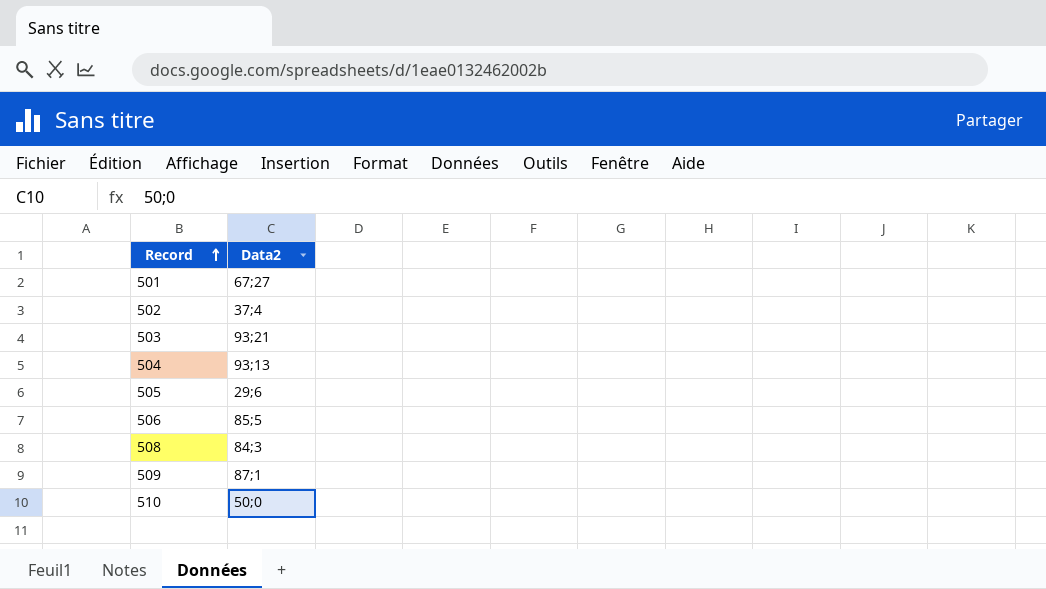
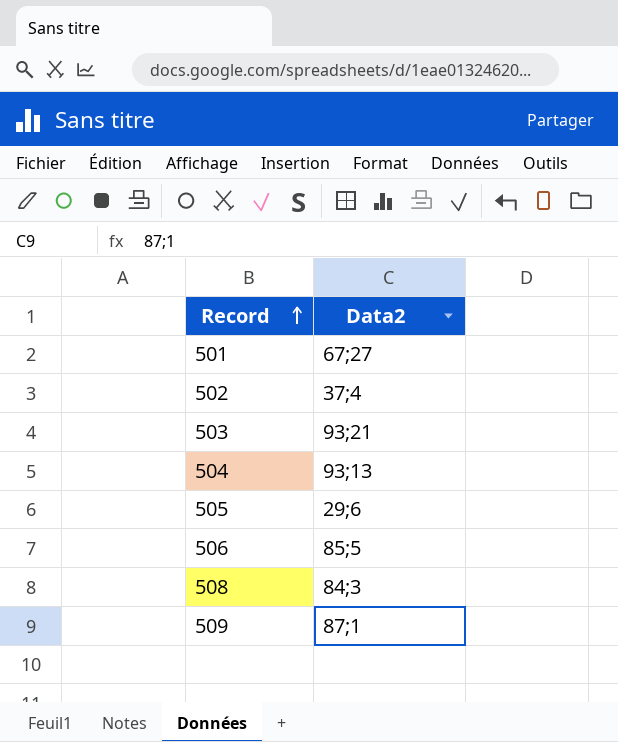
row 510: 50;0 -> none

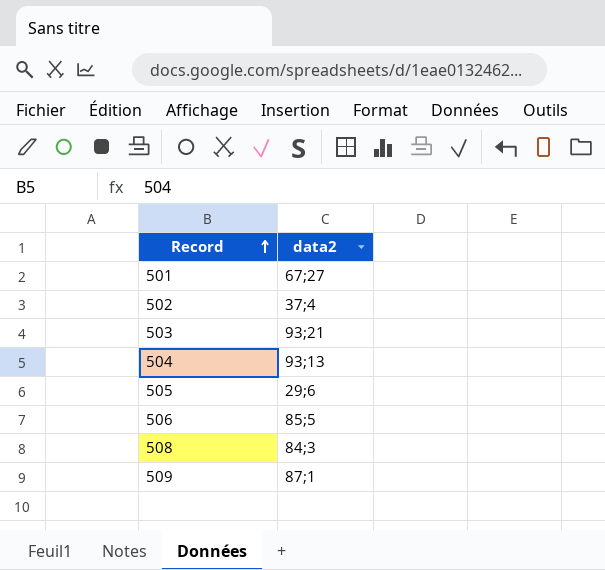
column name: Data2 -> data2

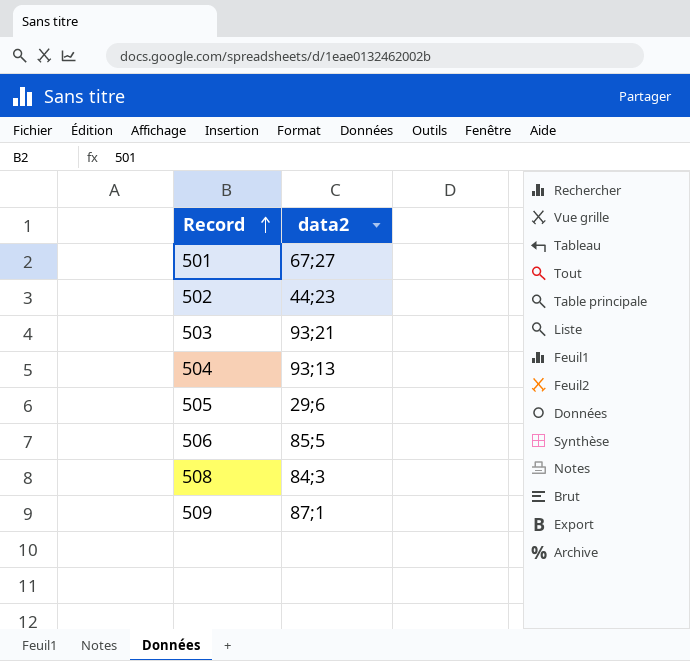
502 | data2: 37;4 -> 44;23

